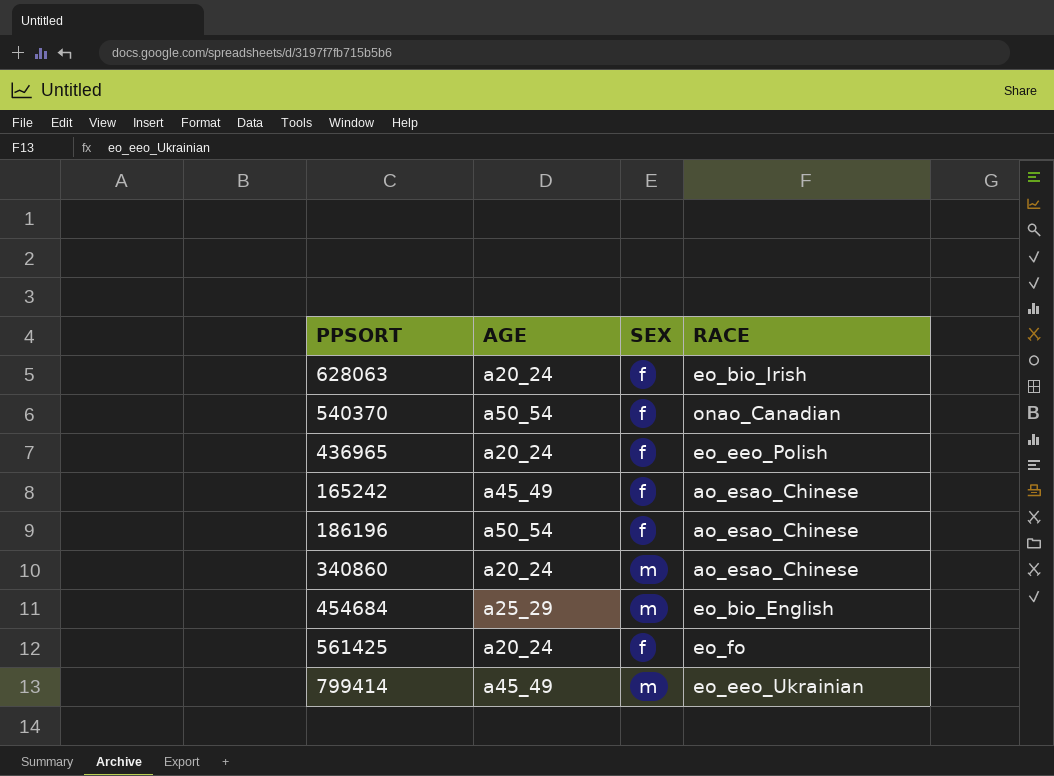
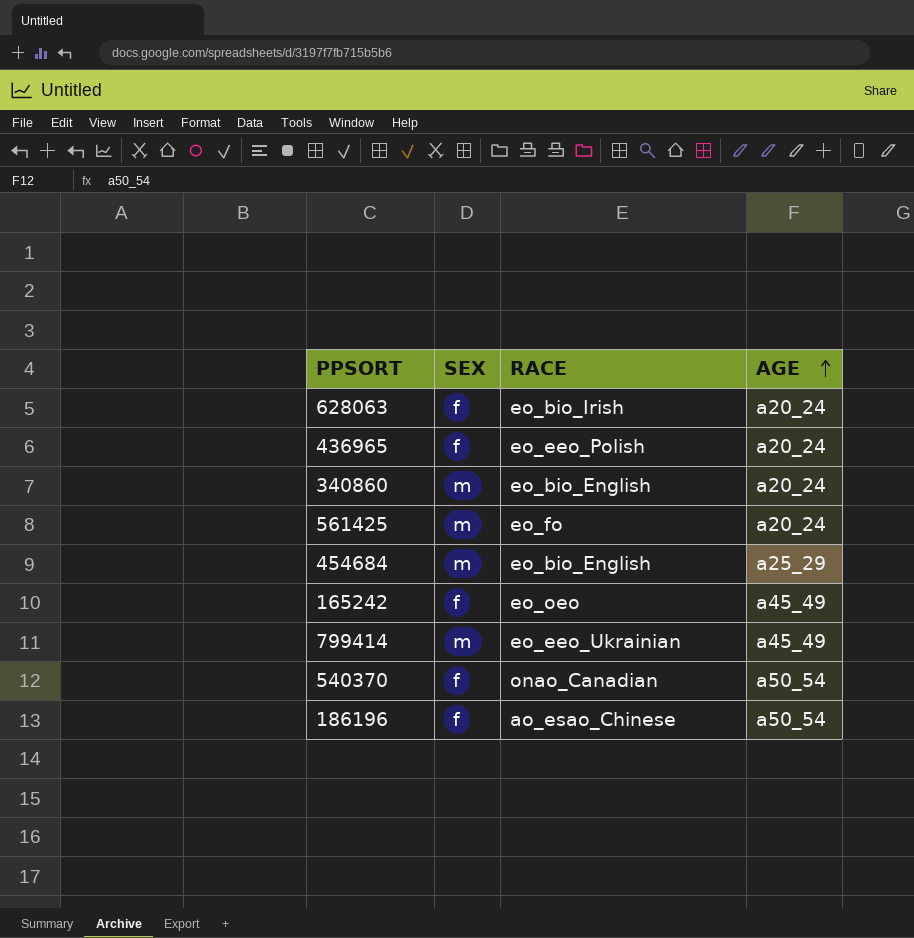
row order: none -> AGE ascending
column AGE | position: 2 -> 4
340860 | RACE: ao_esao_Chinese -> eo_bio_English
561425 | SEX: f -> m
165242 | RACE: ao_esao_Chinese -> eo_oeo

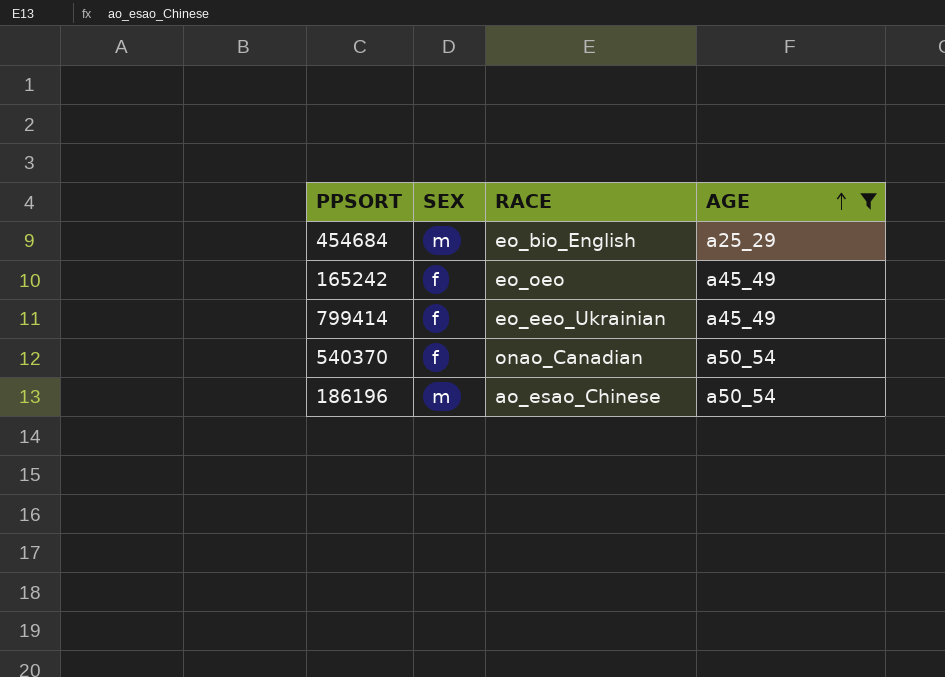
filter: none -> AGE != a20_24
799414 | SEX: m -> f
186196 | SEX: f -> m

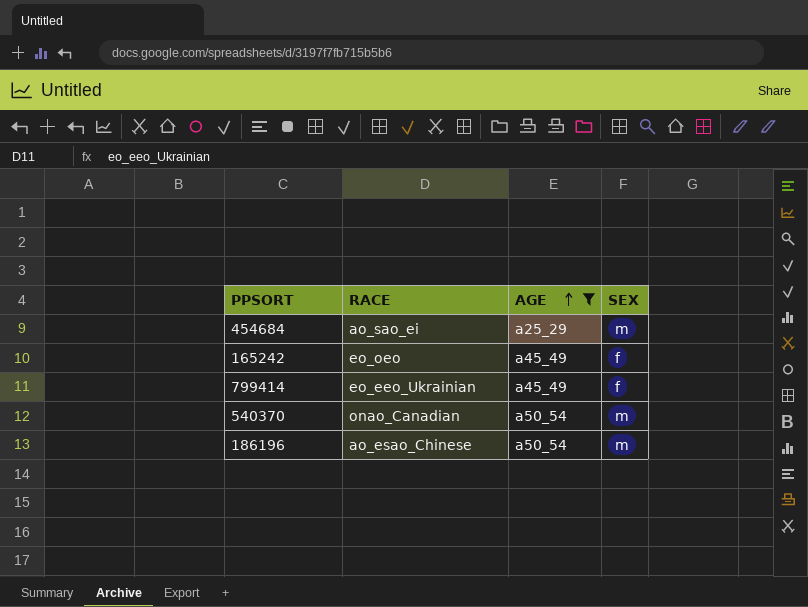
column SEX | position: 2 -> 4
454684 | RACE: eo_bio_English -> ao_sao_ei
540370 | SEX: f -> m

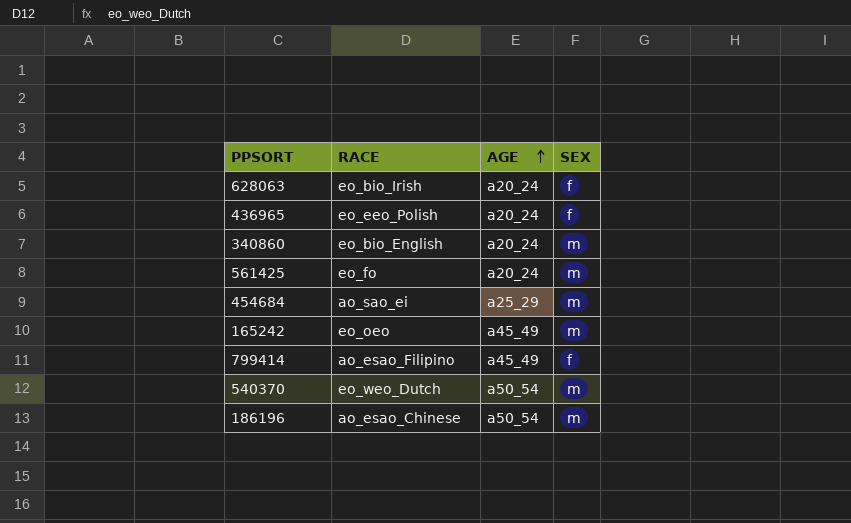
filter: AGE != a20_24 -> none
165242 | SEX: f -> m
799414 | RACE: eo_eeo_Ukrainian -> ao_esao_Filipino
540370 | RACE: onao_Canadian -> eo_weo_Dutch

